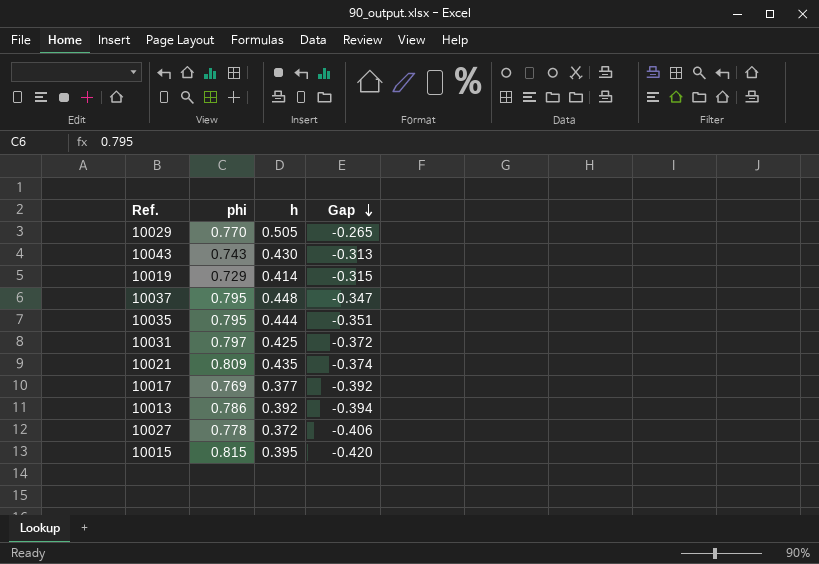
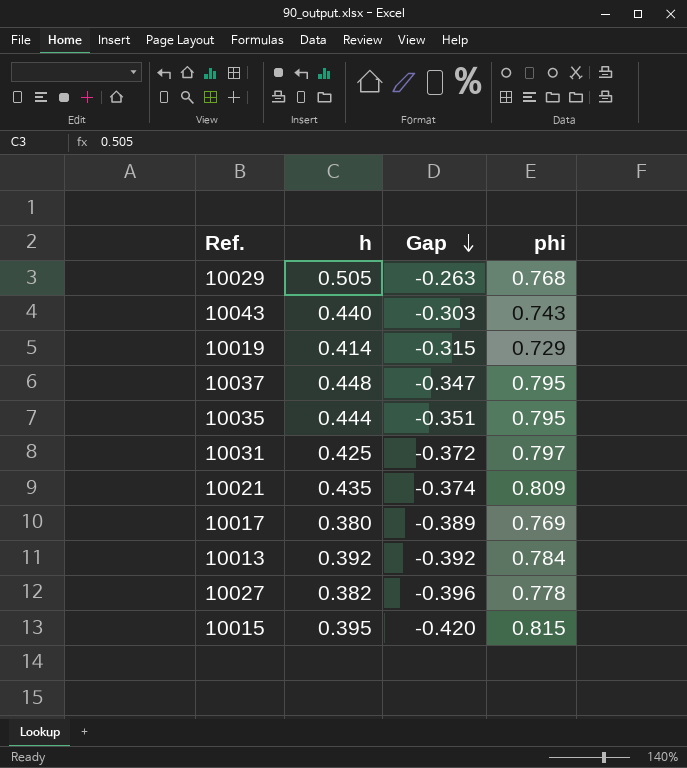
column phi | position: 2 -> 4
10029 | Gap: -0.265 -> -0.263
10029 | phi: 0.770 -> 0.768
10043 | h: 0.430 -> 0.440
10043 | Gap: -0.313 -> -0.303
10017 | h: 0.377 -> 0.380
10017 | Gap: -0.392 -> -0.389
10013 | Gap: -0.394 -> -0.392
10013 | phi: 0.786 -> 0.784
10027 | h: 0.372 -> 0.382
10027 | Gap: -0.406 -> -0.396

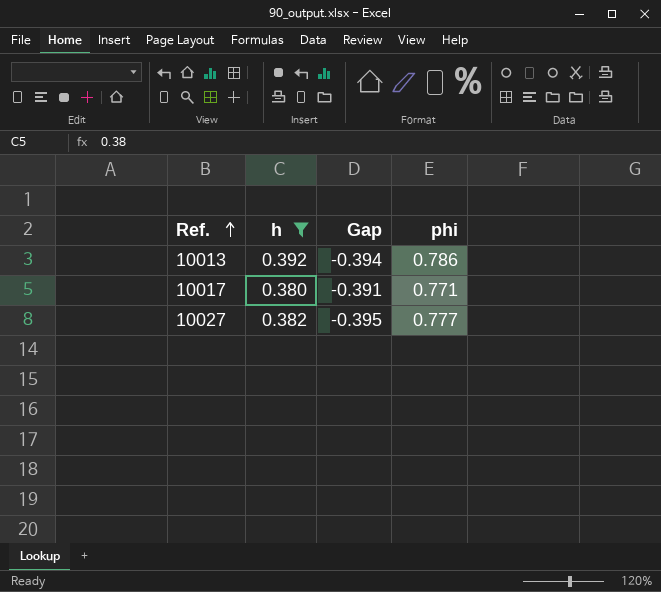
filter: none -> h <= 0.392
row order: Gap descending -> Ref. ascending
10013 | Gap: -0.392 -> -0.394
10013 | phi: 0.784 -> 0.786
10017 | Gap: -0.389 -> -0.391
10017 | phi: 0.769 -> 0.771
10027 | Gap: -0.396 -> -0.395
10027 | phi: 0.778 -> 0.777

